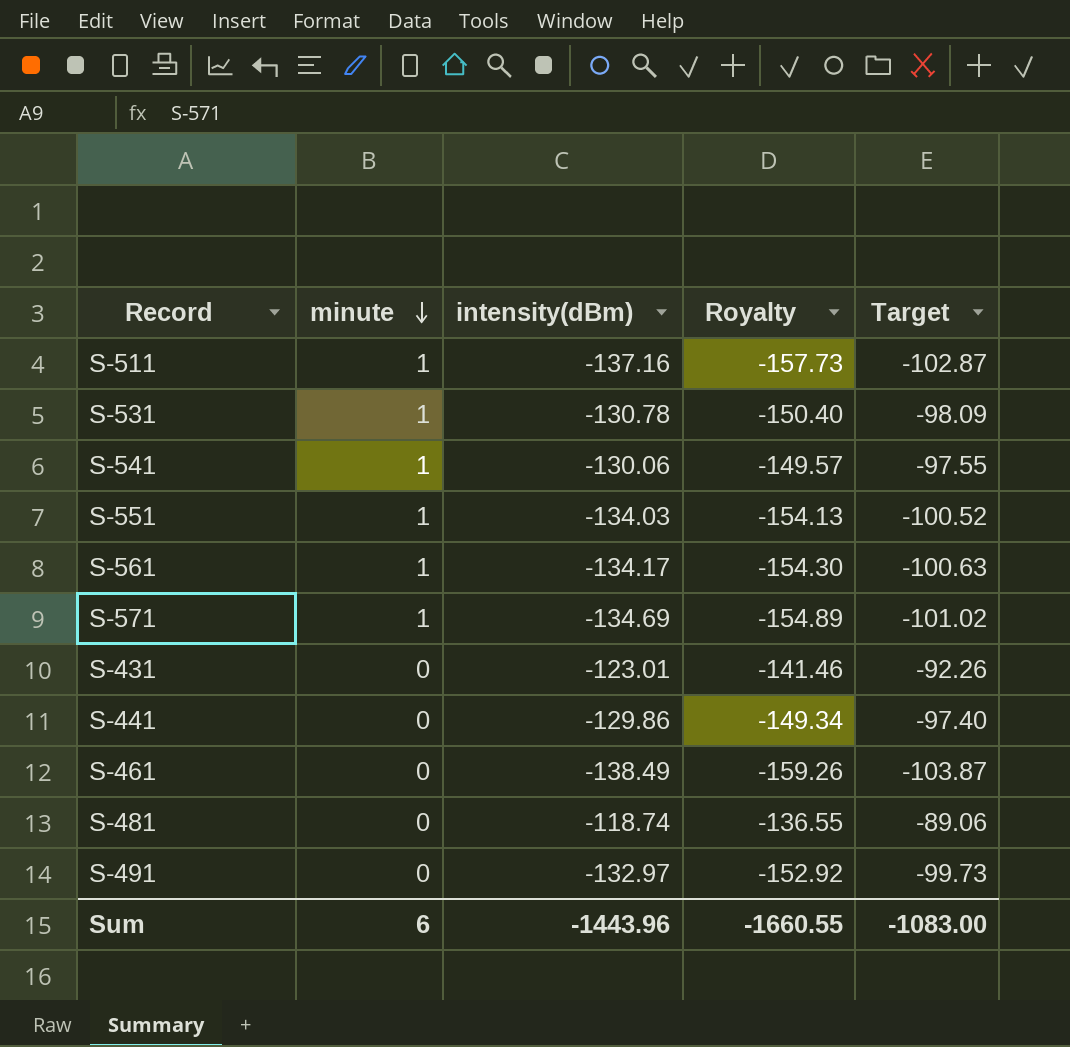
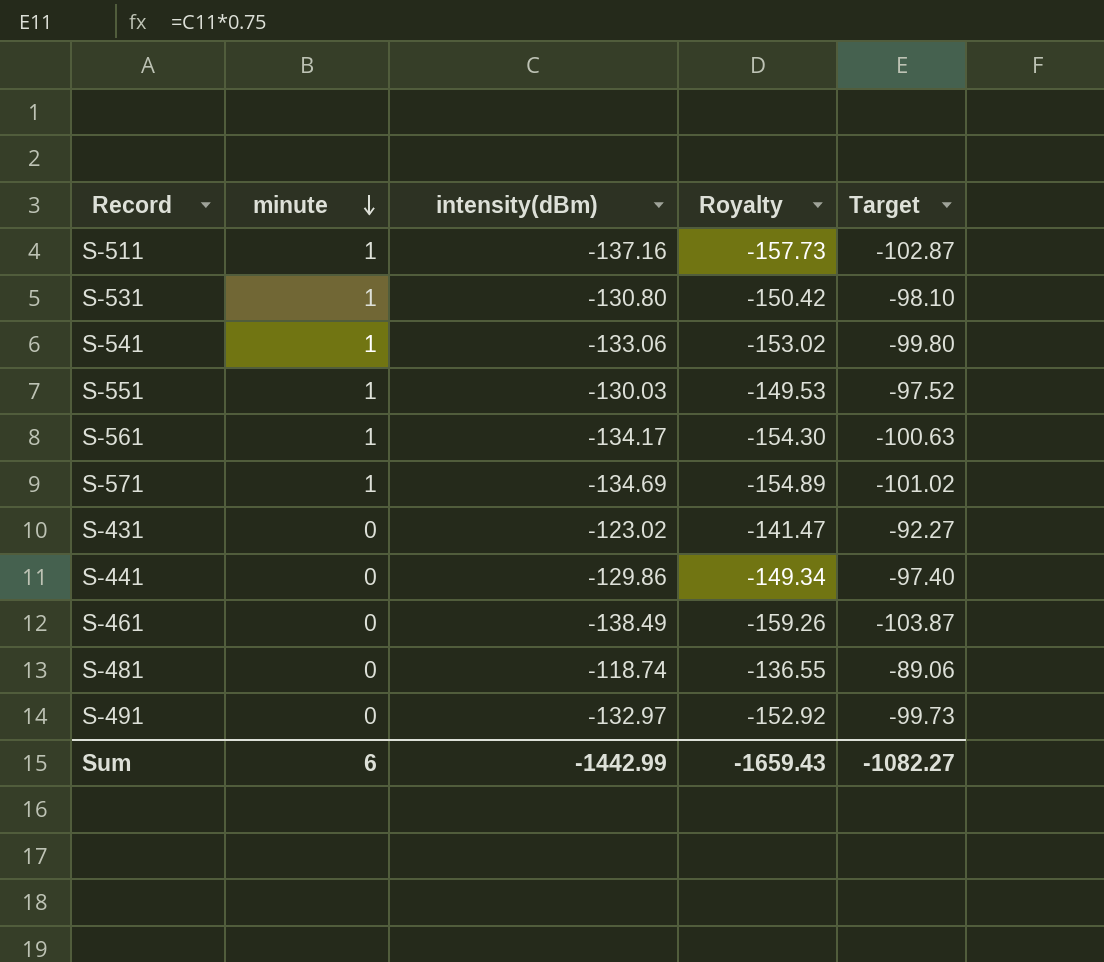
S-531 | intensity(dBm): -130.78 -> -130.80
S-531 | Royalty: -150.40 -> -150.42
S-531 | Target: -98.09 -> -98.10
S-541 | intensity(dBm): -130.06 -> -133.06
S-541 | Royalty: -149.57 -> -153.02
S-541 | Target: -97.55 -> -99.80
S-551 | intensity(dBm): -134.03 -> -130.03
S-551 | Royalty: -154.13 -> -149.53
S-551 | Target: -100.52 -> -97.52
S-431 | intensity(dBm): -123.01 -> -123.02
S-431 | Royalty: -141.46 -> -141.47
S-431 | Target: -92.26 -> -92.27
Sum | intensity(dBm): -1443.96 -> -1442.99
Sum | Royalty: -1660.55 -> -1659.43
Sum | Target: -1083.00 -> -1082.27

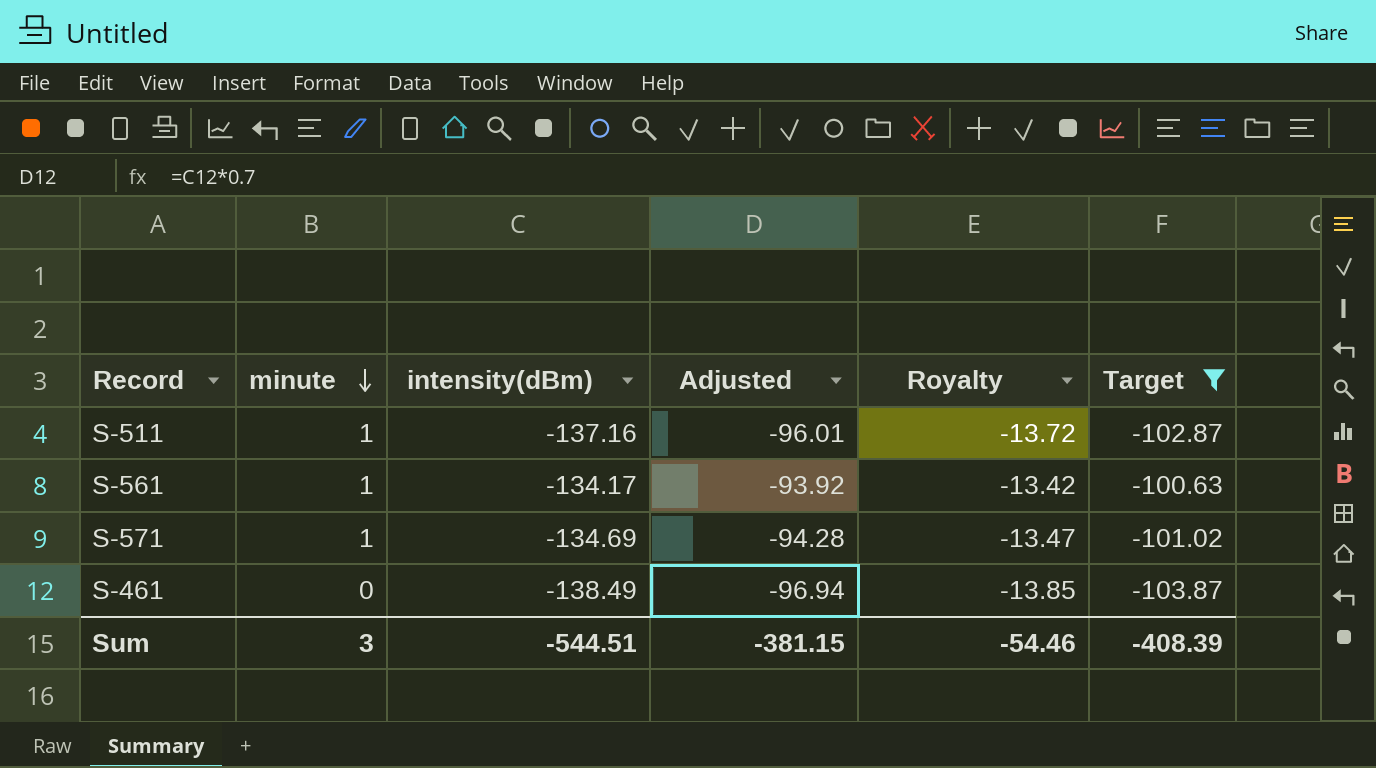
filter: none -> Target <= -100.63
column Adjusted | formula: none -> [intensity(dBm)] * 0.7
column Royalty | formula: [intensity(dBm)] * 1.15 -> [intensity(dBm)] * 0.1
Sum | minute: 6 -> 3
Sum | intensity(dBm): -1442.99 -> -544.51
Sum | Royalty: -1659.43 -> -54.46
Sum | Target: -1082.27 -> -408.39

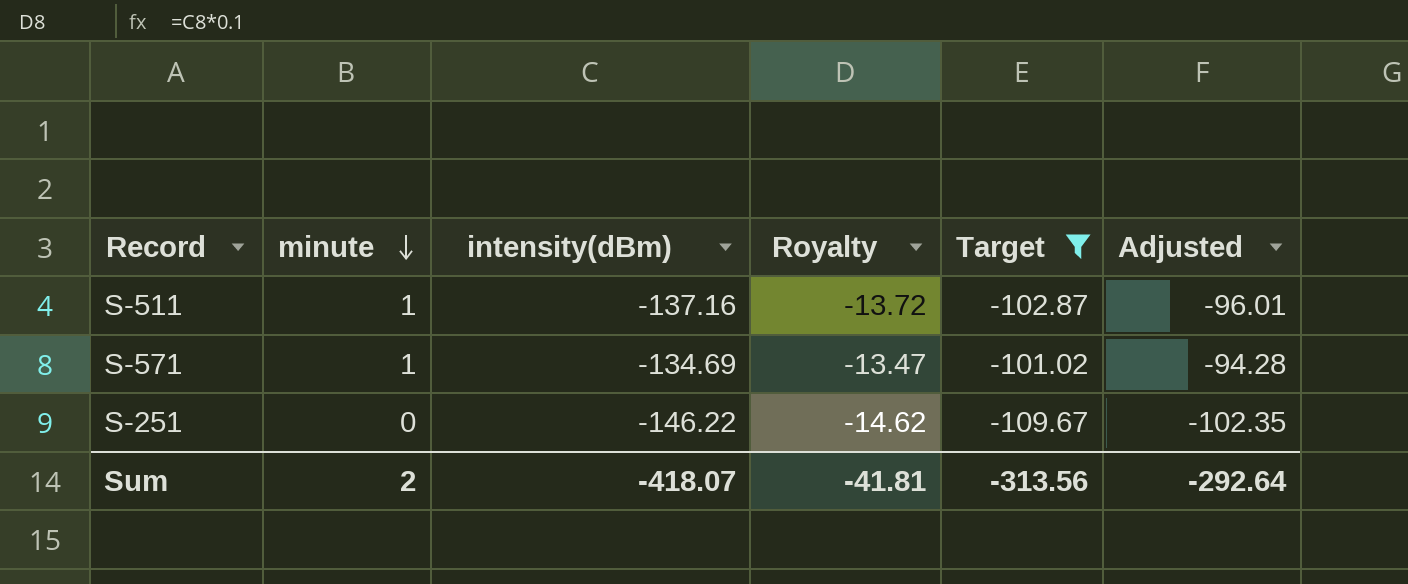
column Adjusted | position: 4 -> 6
row S-561: 1 | -134.17 | -93.92 | -13.42 | -100.63 -> none
row S-461: 0 | -138.49 | -96.94 | -13.85 | -103.87 -> none
row S-251: none -> 0 | -146.22 | -14.62 | -109.67 | -102.35
Sum | minute: 3 -> 2
Sum | intensity(dBm): -544.51 -> -418.07
Sum | Royalty: -54.46 -> -41.81
Sum | Target: -408.39 -> -313.56
Sum | Adjusted: -381.15 -> -292.64

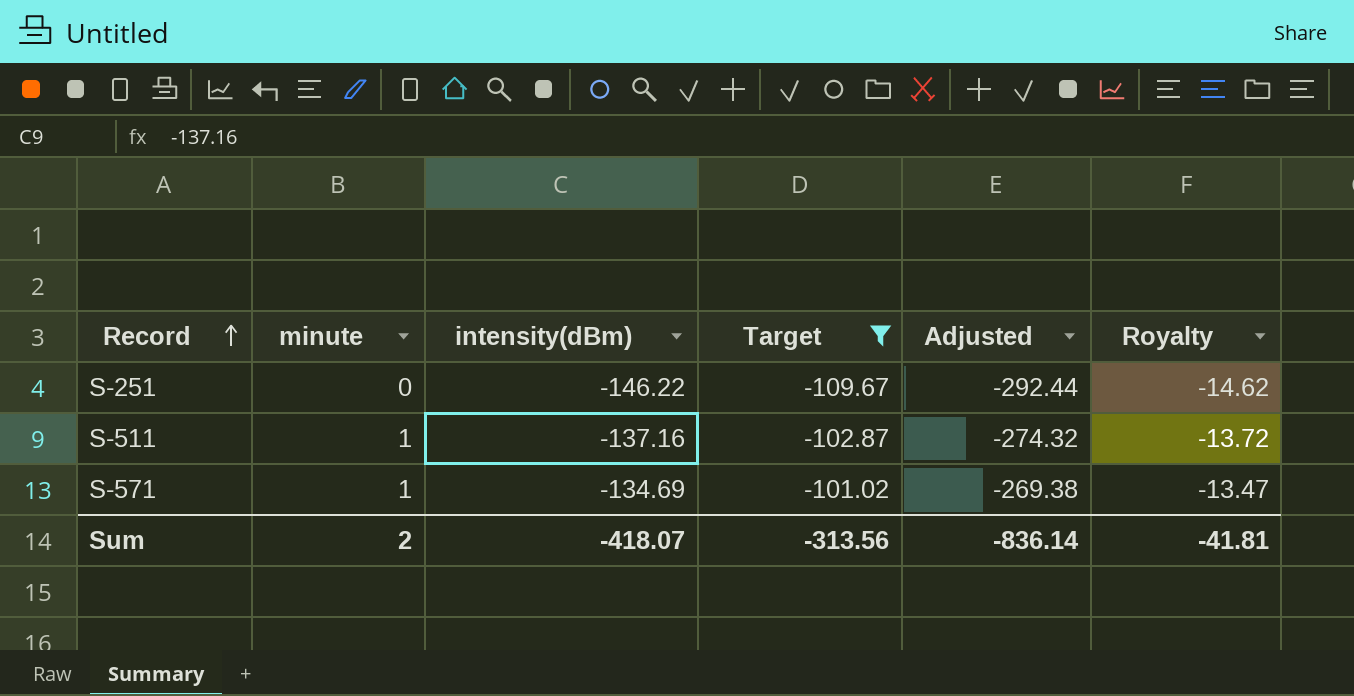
row order: minute descending -> Record ascending
column Adjusted | formula: [intensity(dBm)] * 0.7 -> [intensity(dBm)] * 2
column Royalty | position: 4 -> 6
Sum | Adjusted: -292.64 -> -836.14

